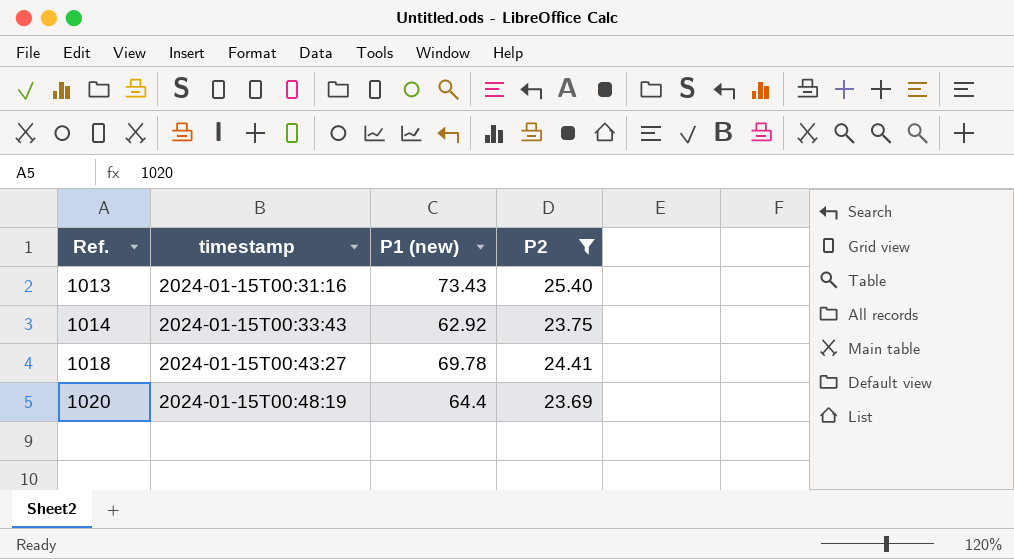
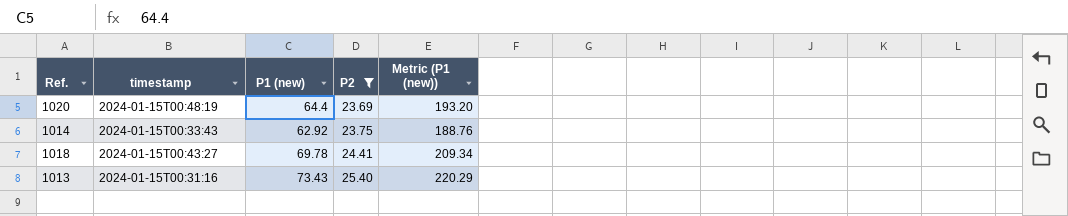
row order: Ref. ascending -> P2 ascending
column Metric (P1 (new)) | formula: none -> [P1 (new)] * 3

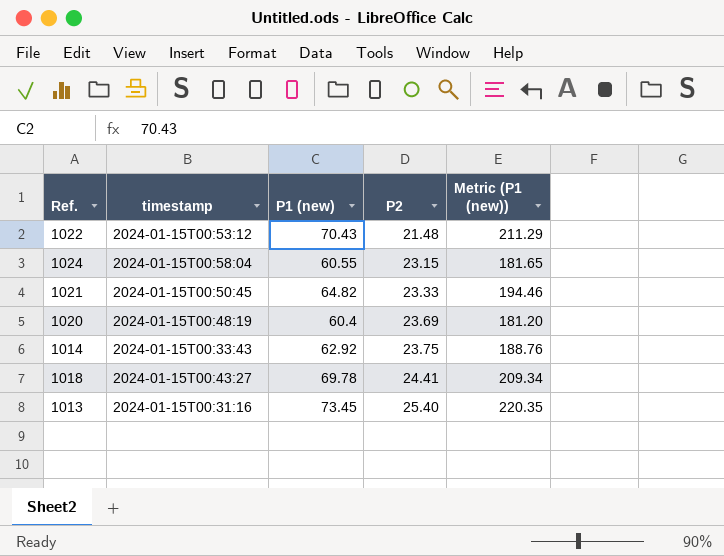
filter: P2 >= 23.69 -> none
1020 | P1 (new): 64.4 -> 60.4
1020 | Metric (P1 (new)): 193.20 -> 181.20
1013 | P1 (new): 73.43 -> 73.45
1013 | Metric (P1 (new)): 220.29 -> 220.35

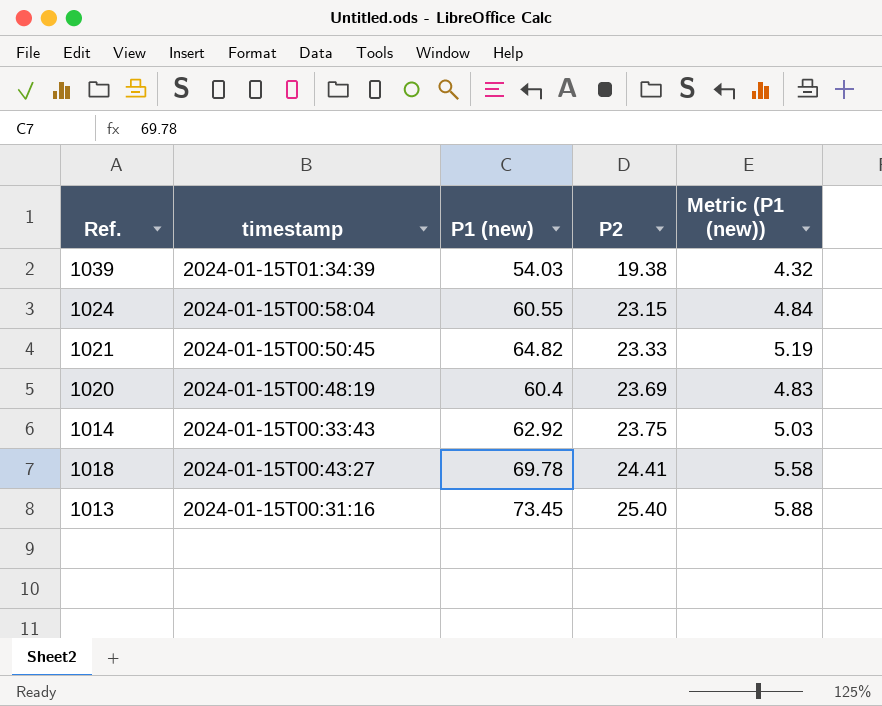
column Metric (P1 (new)) | formula: [P1 (new)] * 3 -> [P1 (new)] * 0.08
row 1022: 2024-01-15T00:53:12 | 70.43 | 21.48 | 211.29 -> none
row 1039: none -> 2024-01-15T01:34:39 | 54.03 | 19.38 | 4.32

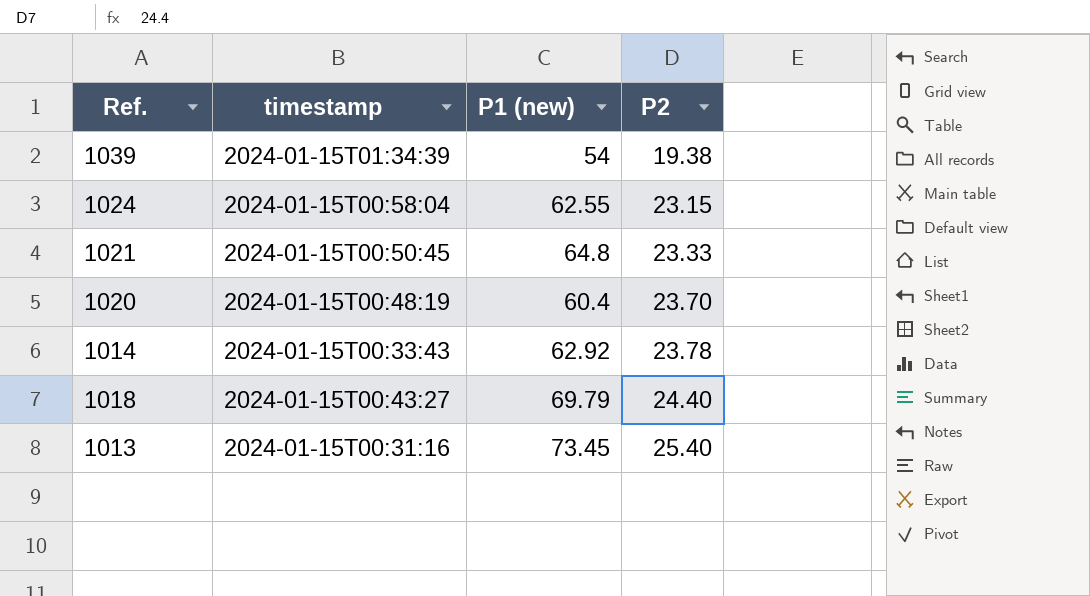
column Metric (P1 (new)) | formula: [P1 (new)] * 0.08 -> none
1039 | P1 (new): 54.03 -> 54
1024 | P1 (new): 60.55 -> 62.55
1021 | P1 (new): 64.82 -> 64.8
1020 | P2: 23.69 -> 23.70
1014 | P2: 23.75 -> 23.78
1018 | P1 (new): 69.78 -> 69.79
1018 | P2: 24.41 -> 24.40

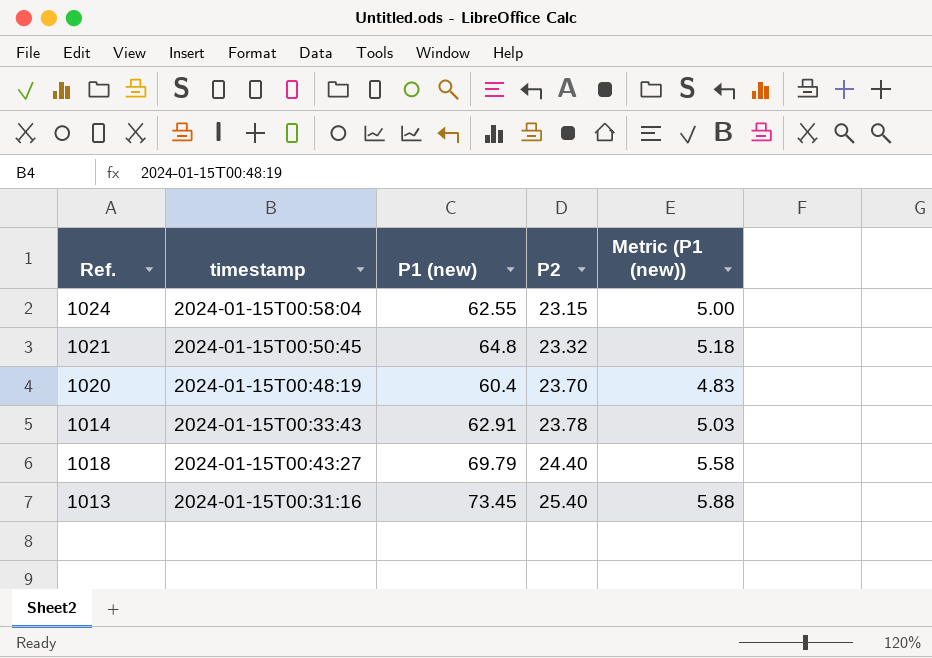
column Metric (P1 (new)) | formula: none -> [P1 (new)] * 0.08
row 1039: 2024-01-15T01:34:39 | 54 | 19.38 -> none
1021 | P2: 23.33 -> 23.32
1014 | P1 (new): 62.92 -> 62.91

